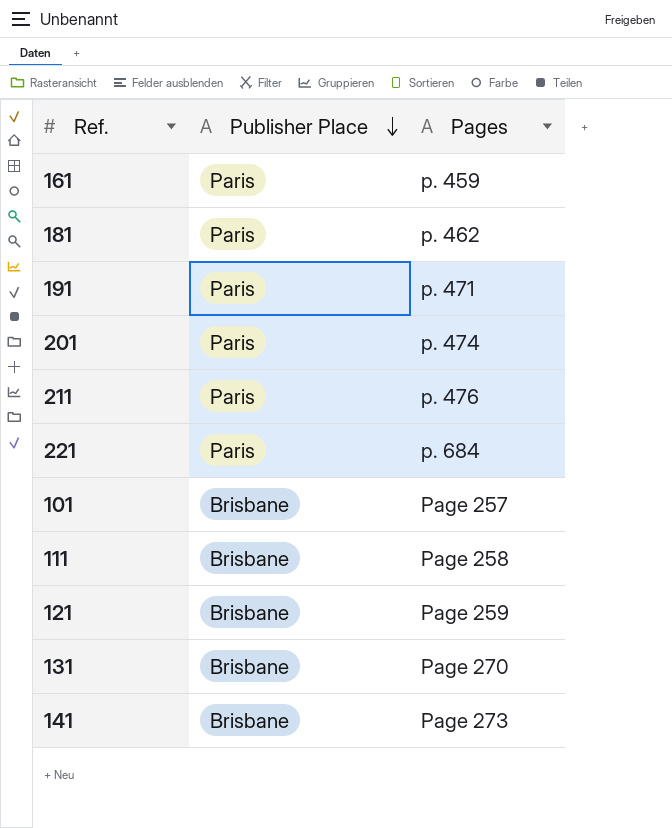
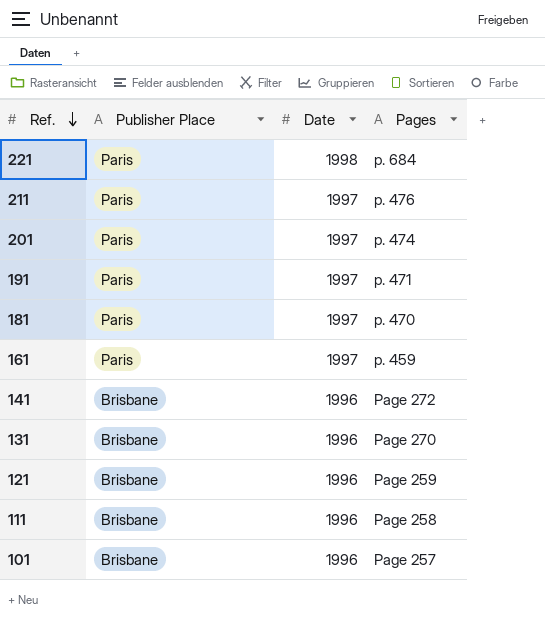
row order: Publisher Place descending -> Ref. descending
column Date | position: none -> 3
181 | Pages: p. 462 -> p. 470
141 | Pages: Page 273 -> Page 272

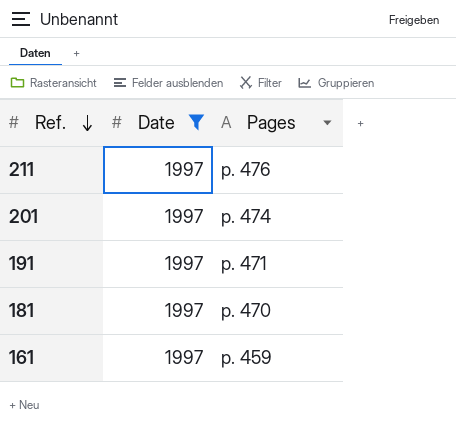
filter: none -> Date = 1997
column Publisher Place | position: 2 -> none

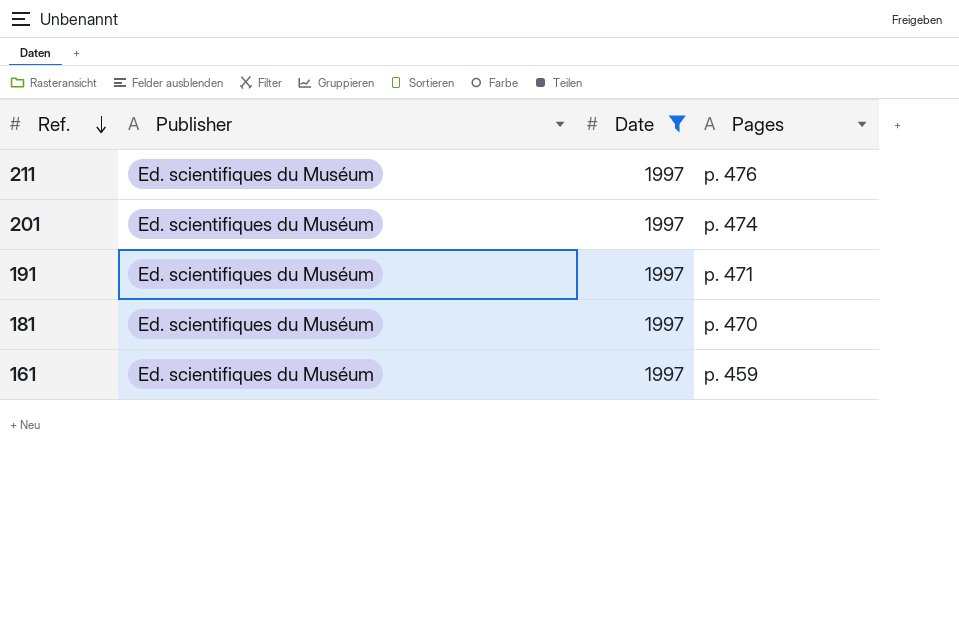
column Publisher | position: none -> 2

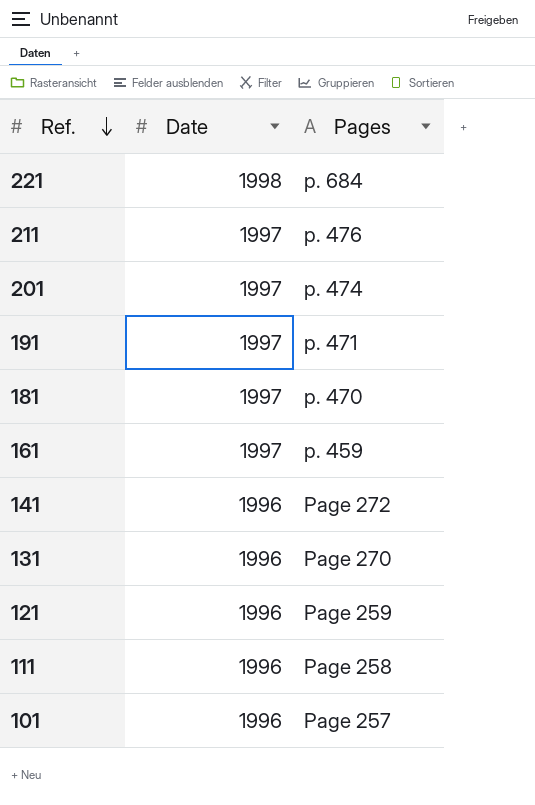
filter: Date = 1997 -> none
column Publisher | position: 2 -> none

